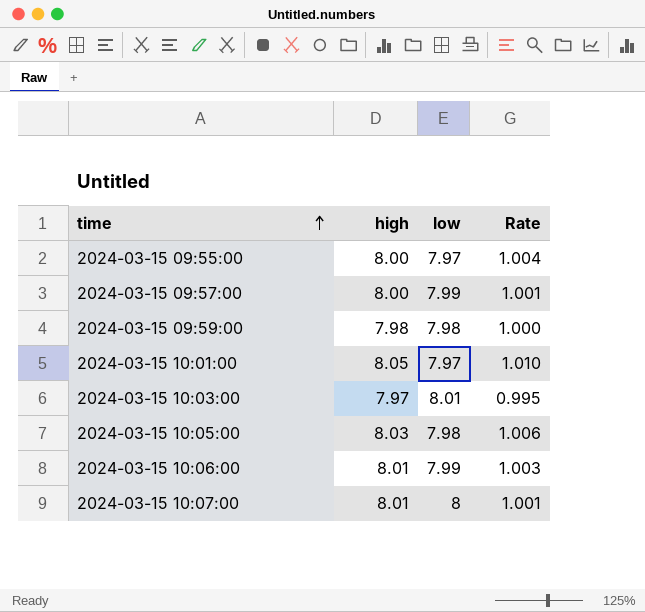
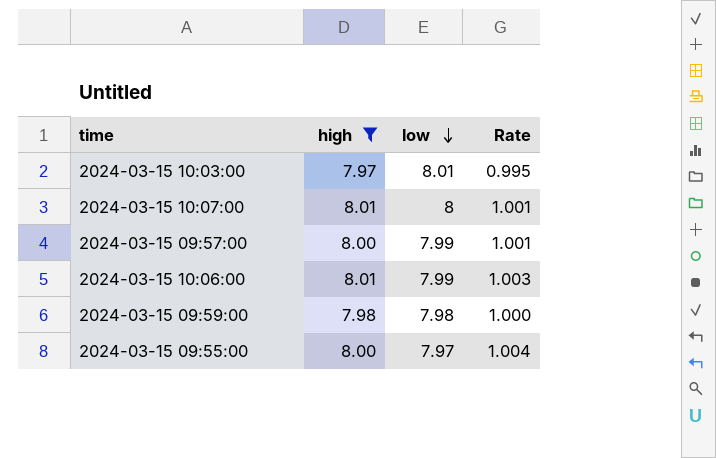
filter: none -> high <= 8.01
row order: time ascending -> low descending

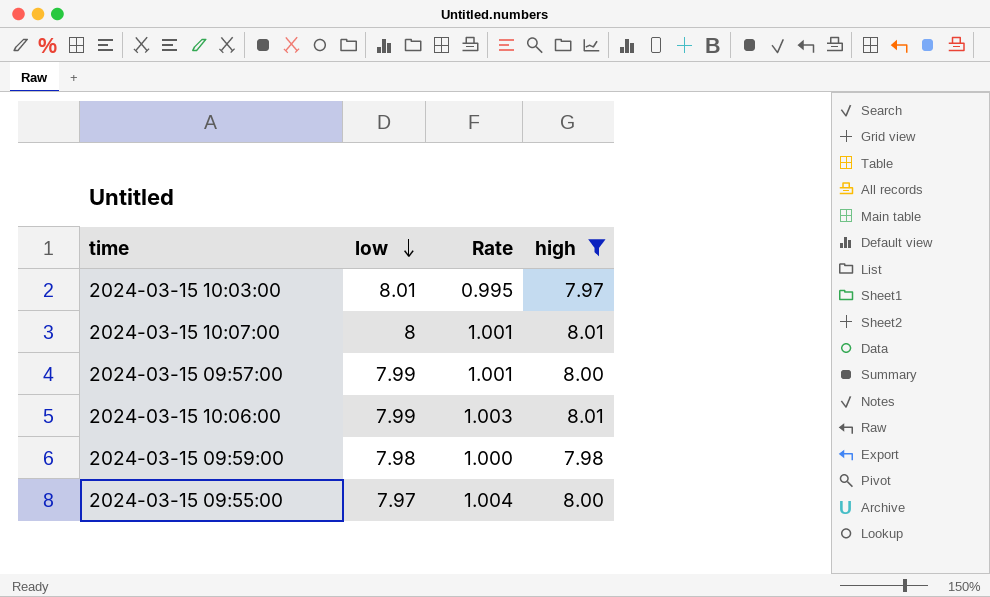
column high | position: 2 -> 4

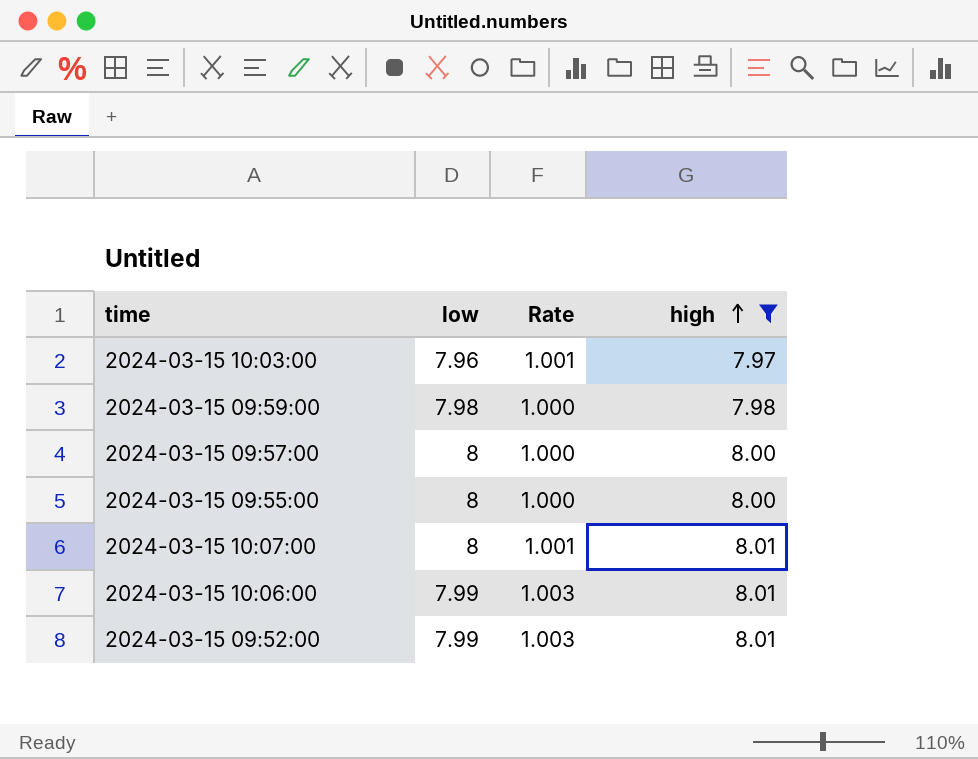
row order: low descending -> high ascending
2024-03-15 10:03:00 | low: 8.01 -> 7.96
2024-03-15 10:03:00 | Rate: 0.995 -> 1.001
2024-03-15 09:57:00 | low: 7.99 -> 8
2024-03-15 09:57:00 | Rate: 1.001 -> 1.000
2024-03-15 09:55:00 | low: 7.97 -> 8
2024-03-15 09:55:00 | Rate: 1.004 -> 1.000
row 2024-03-15 09:52:00: none -> 7.99 | 1.003 | 8.01

